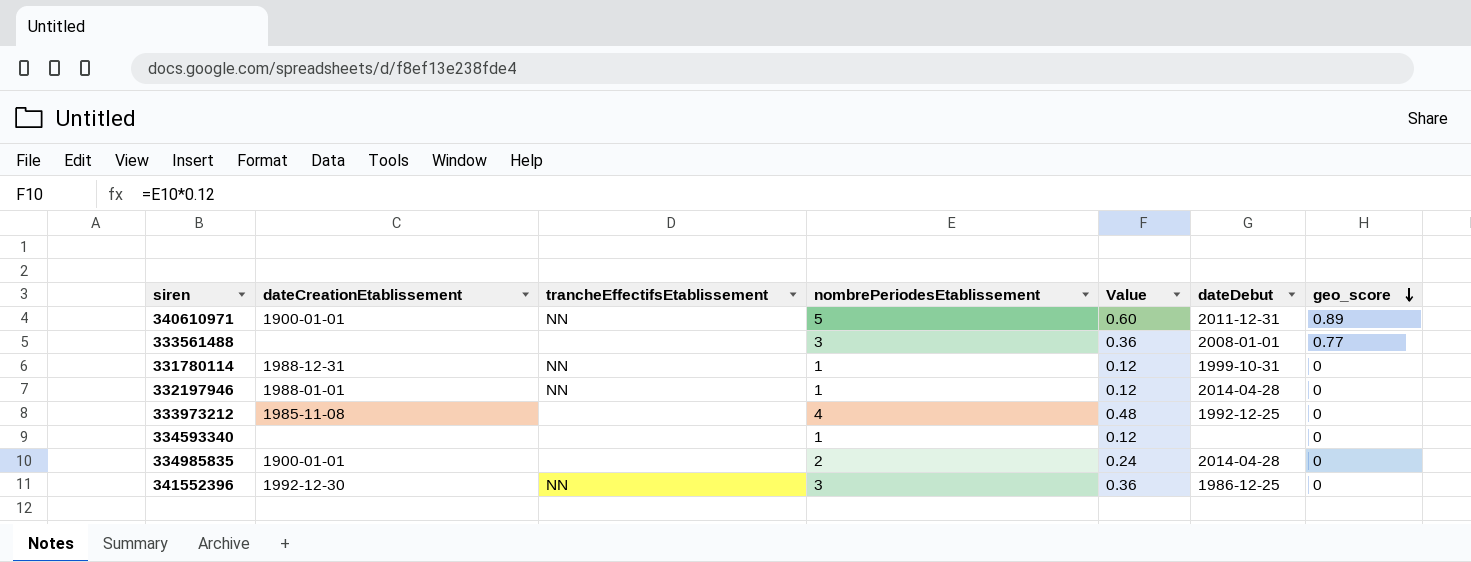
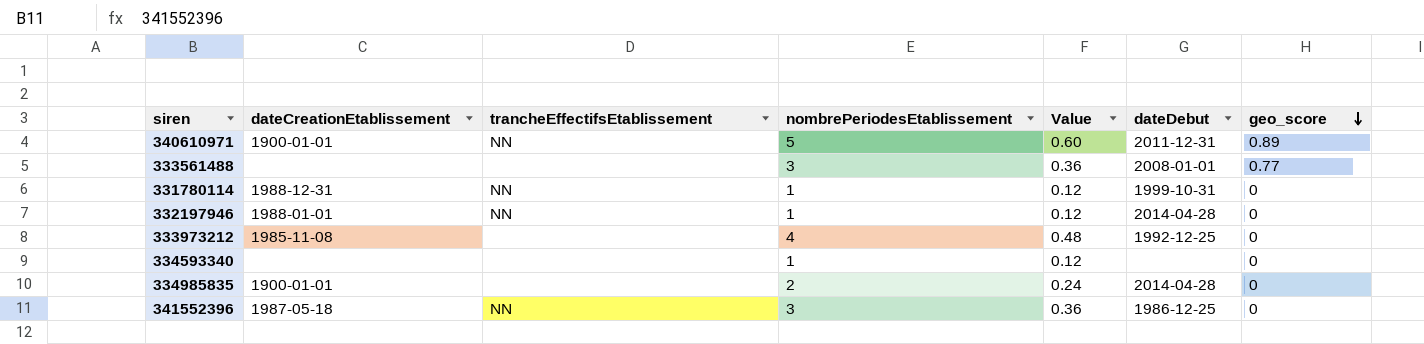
341552396 | dateCreationEtablissement: 1992-12-30 -> 1987-05-18

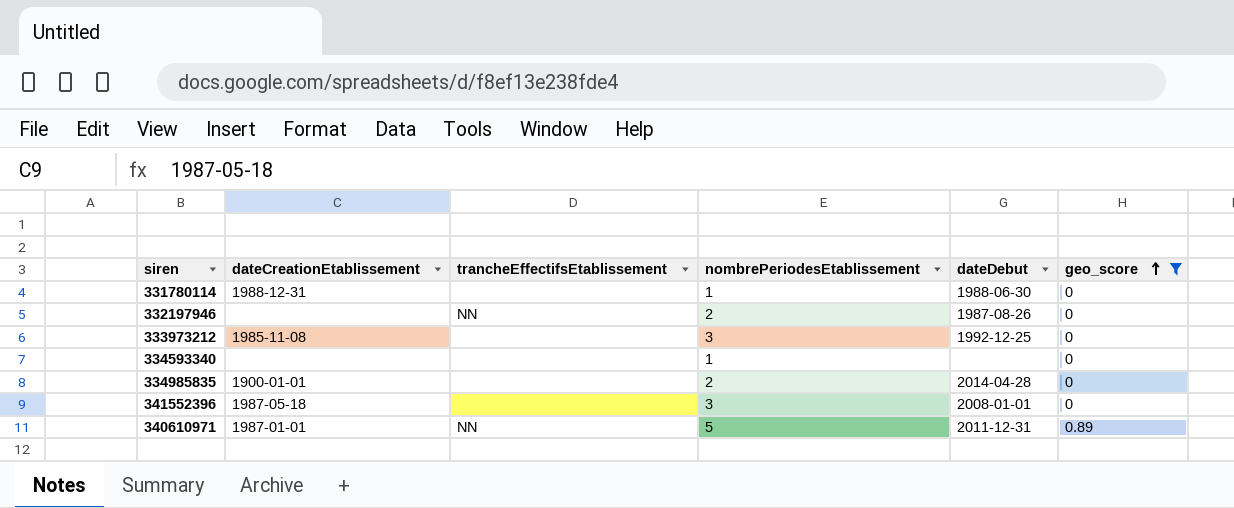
filter: none -> geo_score != 0.77
row order: geo_score descending -> geo_score ascending
column Value | formula: [nombrePeriodesEtablissement] * 0.12 -> none
331780114 | trancheEffectifsEtablissement: NN -> none
331780114 | dateDebut: 1999-10-31 -> 1988-06-30
332197946 | dateCreationEtablissement: 1988-01-01 -> none
332197946 | nombrePeriodesEtablissement: 1 -> 2
332197946 | dateDebut: 2014-04-28 -> 1987-08-26
333973212 | nombrePeriodesEtablissement: 4 -> 3
341552396 | trancheEffectifsEtablissement: NN -> none
341552396 | dateDebut: 1986-12-25 -> 2008-01-01
340610971 | dateCreationEtablissement: 1900-01-01 -> 1987-01-01

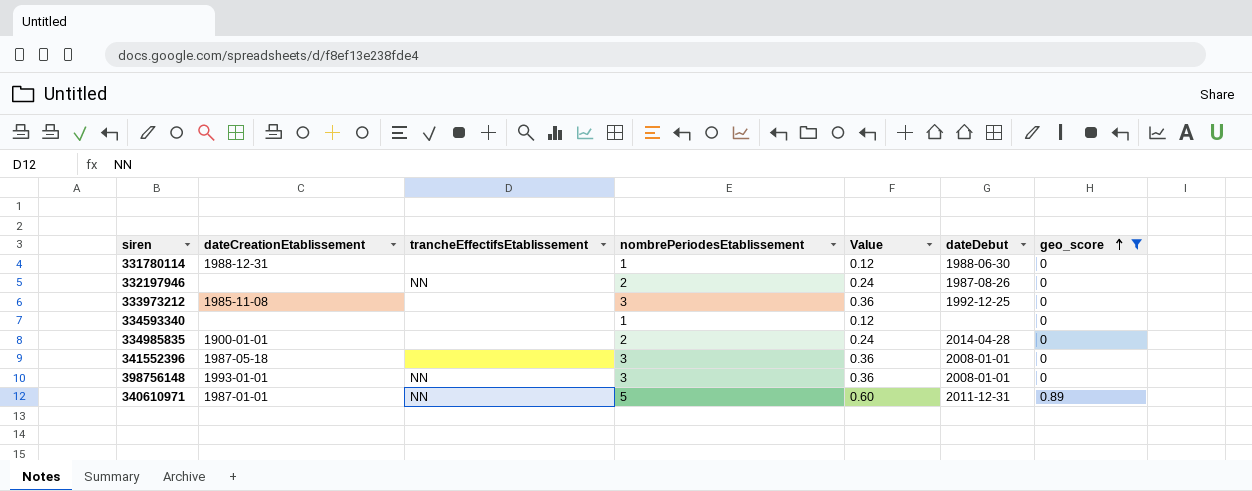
column Value | formula: none -> [nombrePeriodesEtablissement] * 0.12
row 398756148: none -> 1993-01-01 | NN | 3 | 0.36 | 2008-01-01 | 0

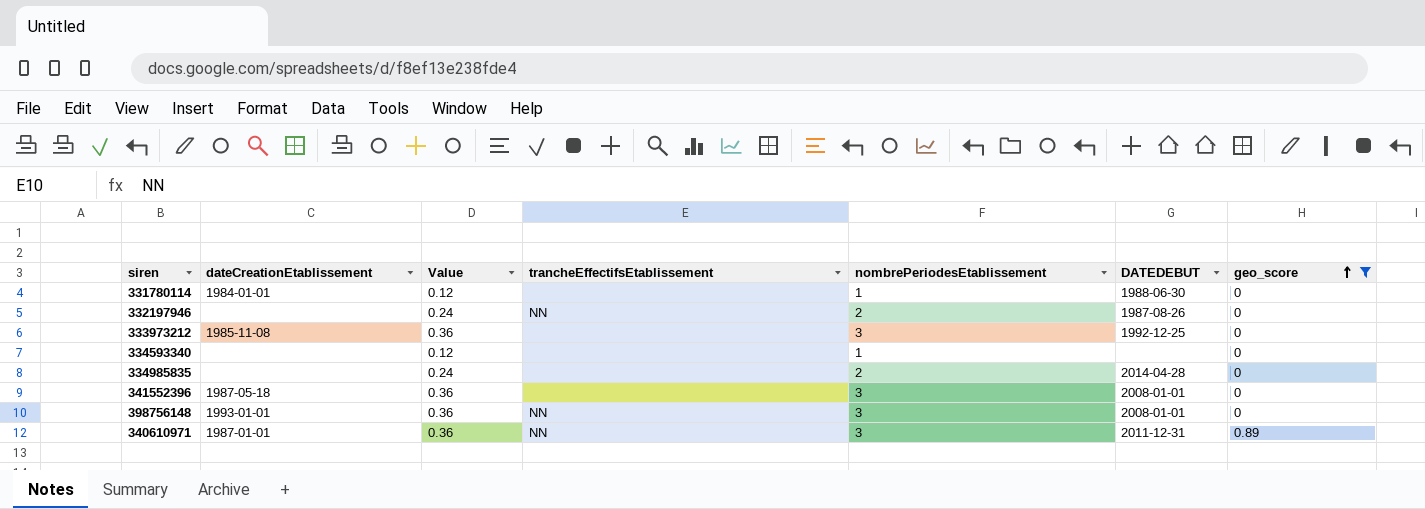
column Value | position: 5 -> 3
column name: dateDebut -> DATEDEBUT
331780114 | dateCreationEtablissement: 1988-12-31 -> 1984-01-01
334985835 | dateCreationEtablissement: 1900-01-01 -> none
340610971 | Value: 0.60 -> 0.36
340610971 | nombrePeriodesEtablissement: 5 -> 3

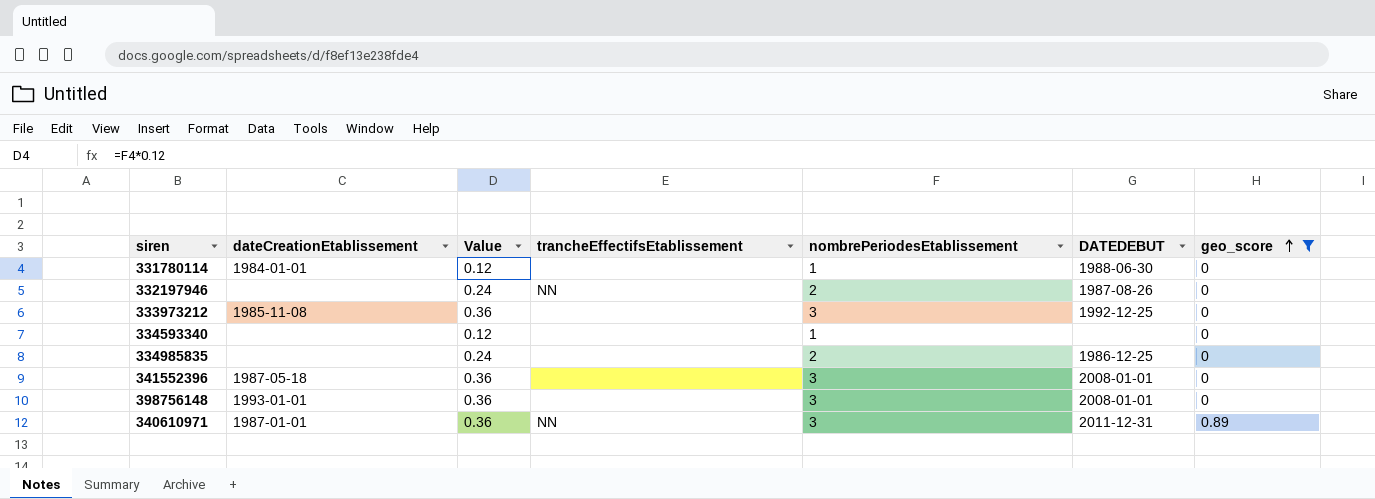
334985835 | DATEDEBUT: 2014-04-28 -> 1986-12-25
398756148 | trancheEffectifsEtablissement: NN -> none

